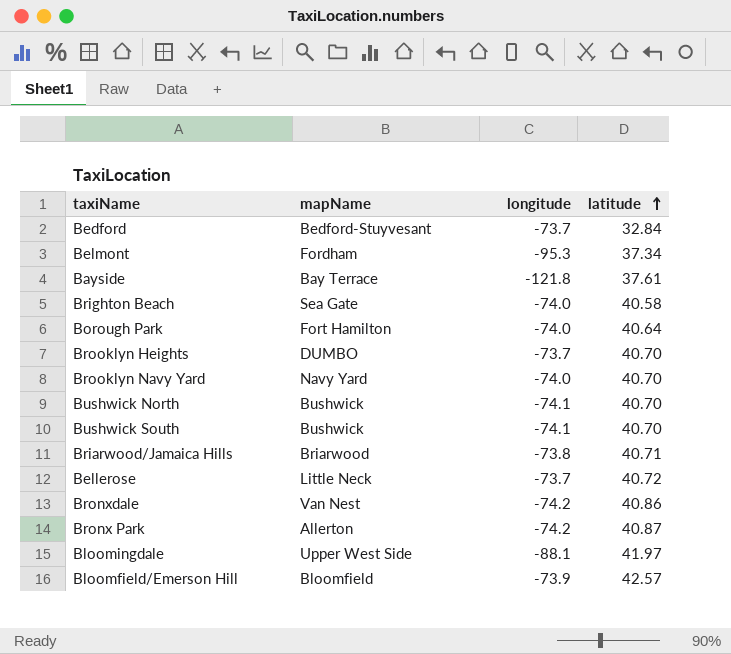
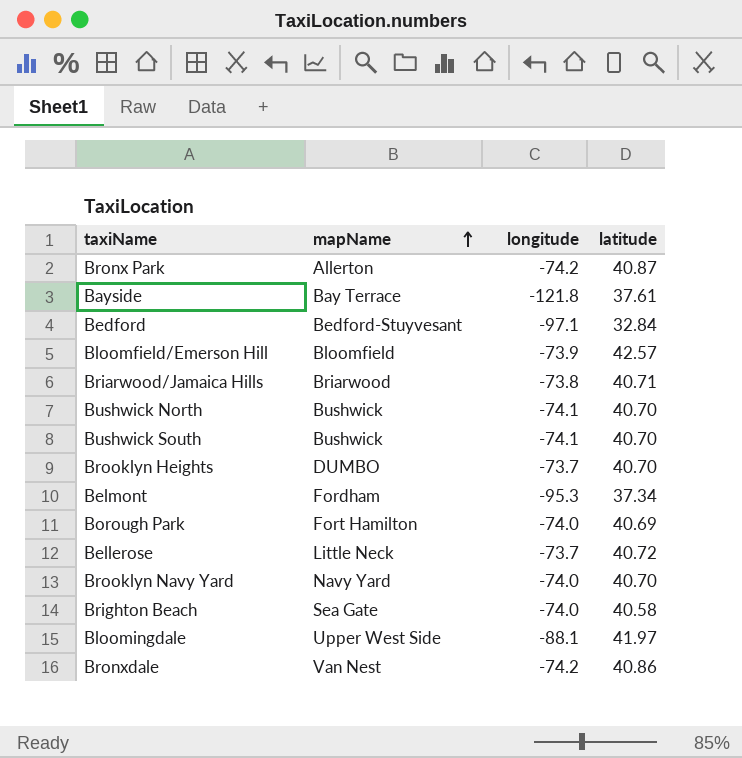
row order: latitude ascending -> mapName ascending
Bedford | longitude: -73.7 -> -97.1
Borough Park | latitude: 40.64 -> 40.69

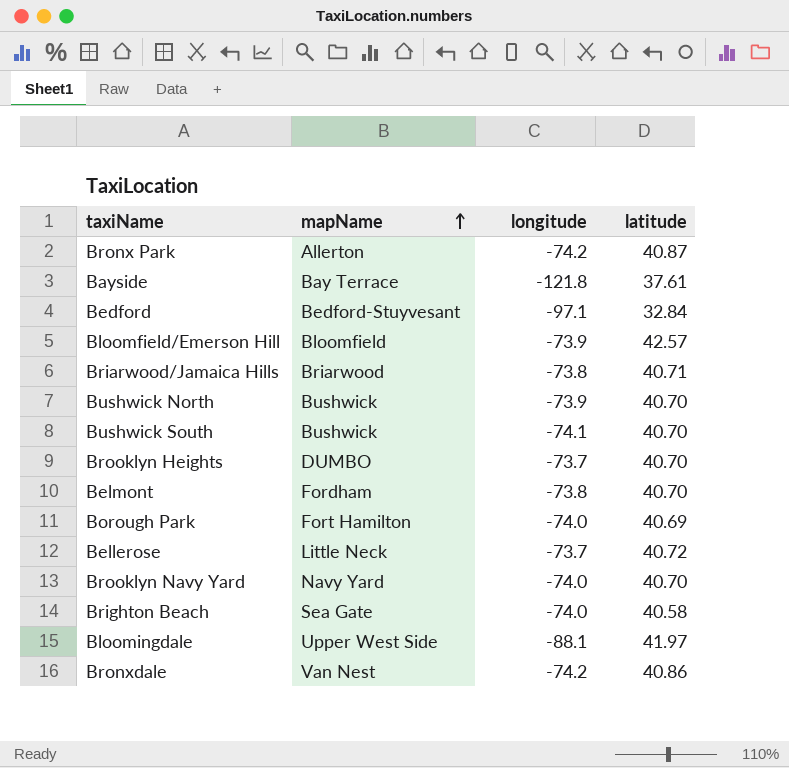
Bushwick North | longitude: -74.1 -> -73.9
Belmont | longitude: -95.3 -> -73.8
Belmont | latitude: 37.34 -> 40.70

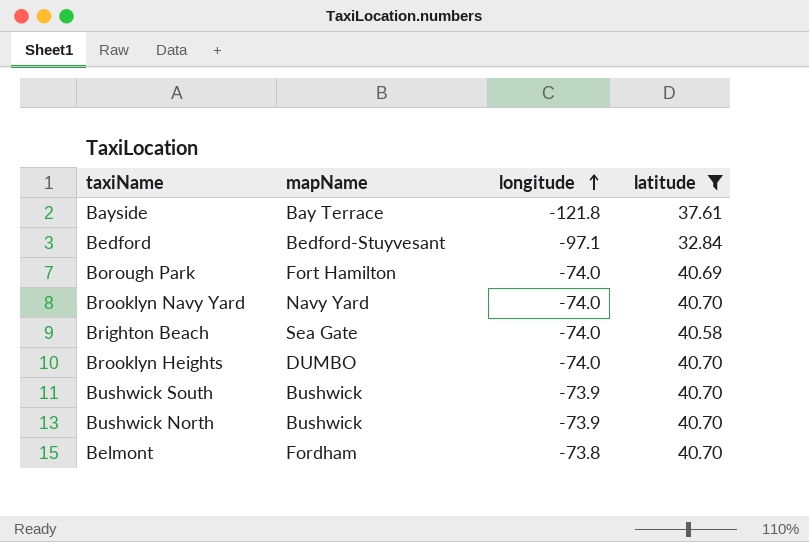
filter: none -> latitude <= 40.70
row order: mapName ascending -> longitude ascending
Brooklyn Heights | longitude: -73.7 -> -74.0
Bushwick South | longitude: -74.1 -> -73.9

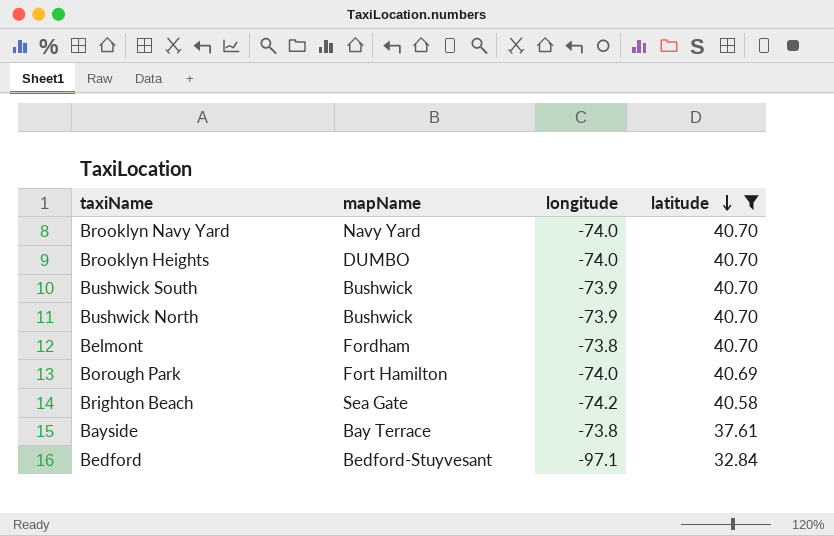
row order: longitude ascending -> latitude descending
Brighton Beach | longitude: -74.0 -> -74.2
Bayside | longitude: -121.8 -> -73.8

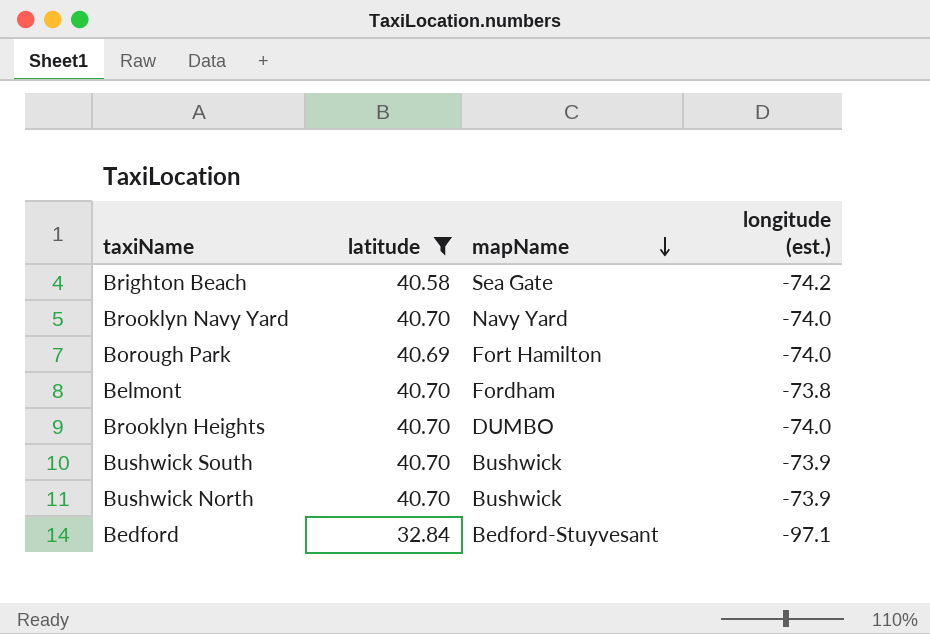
row order: latitude descending -> mapName descending
column latitude | position: 4 -> 2
column name: longitude -> longitude (est.)
row Bayside: Bay Terrace | -73.8 | 37.61 -> none

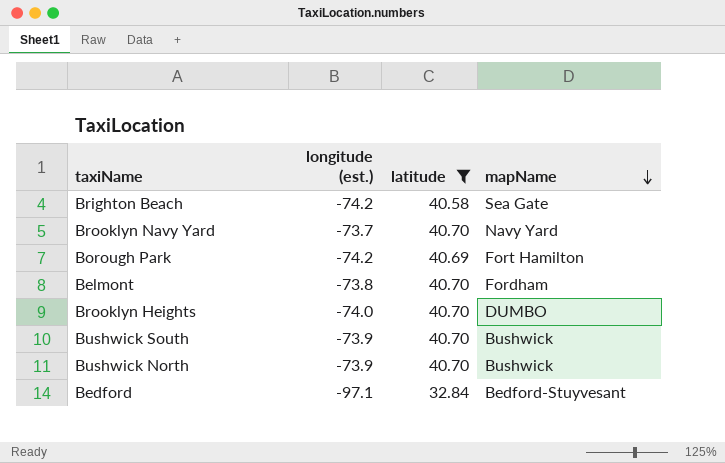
column longitude (est.) | position: 4 -> 2
Brooklyn Navy Yard | longitude (est.): -74.0 -> -73.7
Borough Park | longitude (est.): -74.0 -> -74.2

